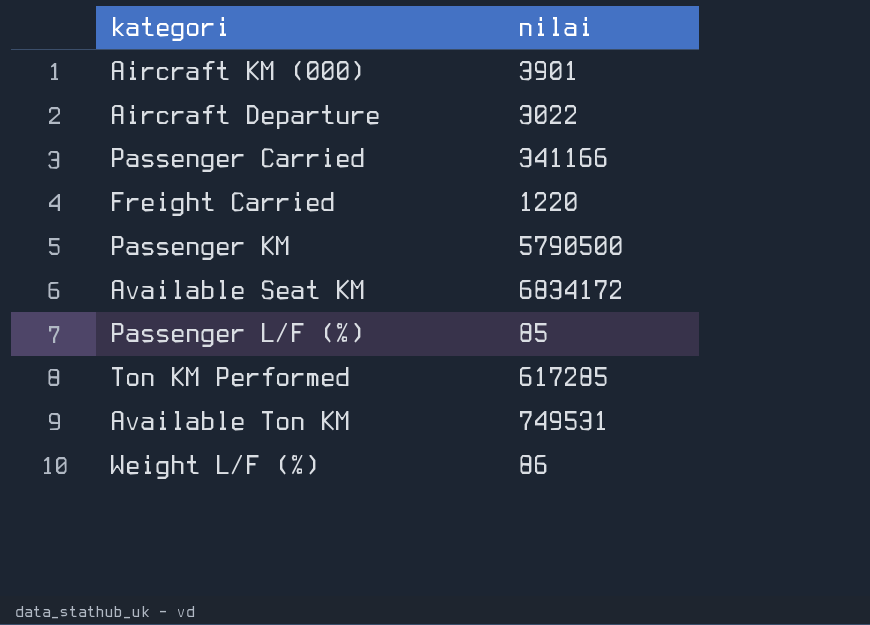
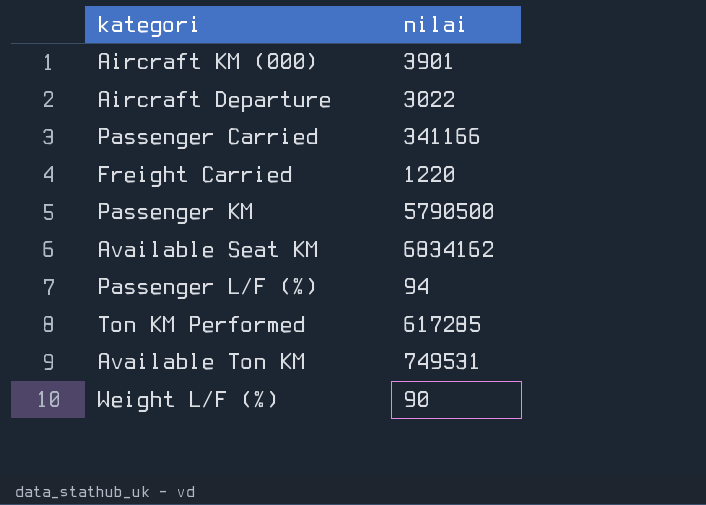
Available Seat KM | nilai: 6834172 -> 6834162
Passenger L/F (%) | nilai: 85 -> 94
Weight L/F (%) | nilai: 86 -> 90

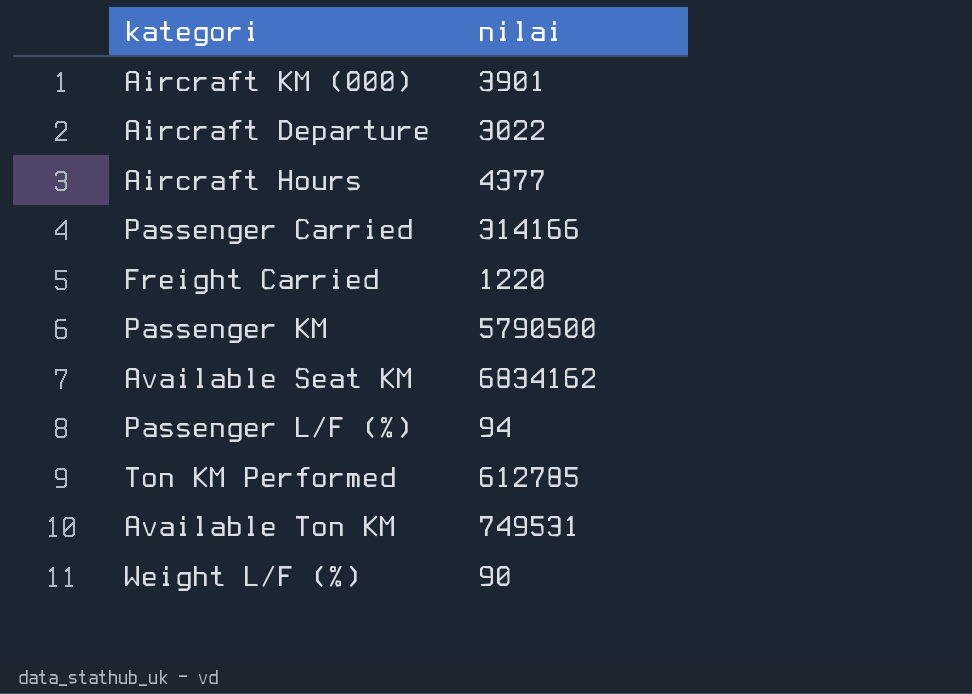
row Aircraft Hours: none -> 4377
Passenger Carried | nilai: 341166 -> 314166
Ton KM Performed | nilai: 617285 -> 612785

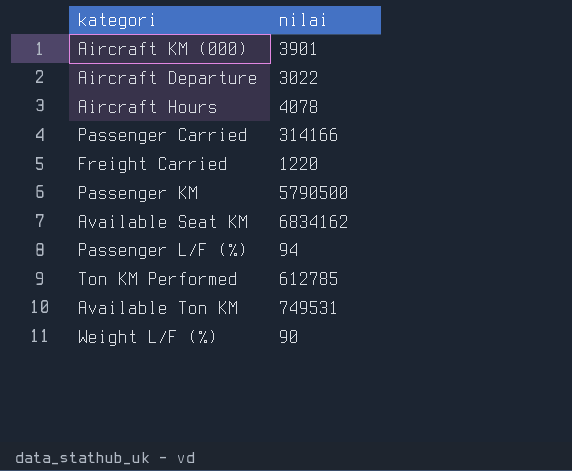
Aircraft Hours | nilai: 4377 -> 4078

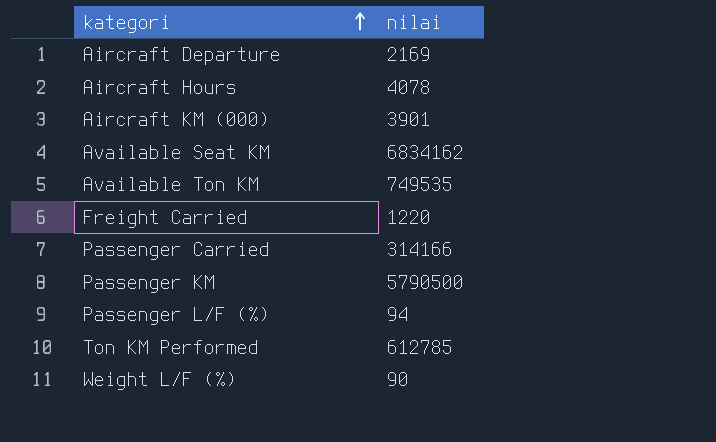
row order: none -> kategori ascending
Aircraft Departure | nilai: 3022 -> 2169
Available Ton KM | nilai: 749531 -> 749535

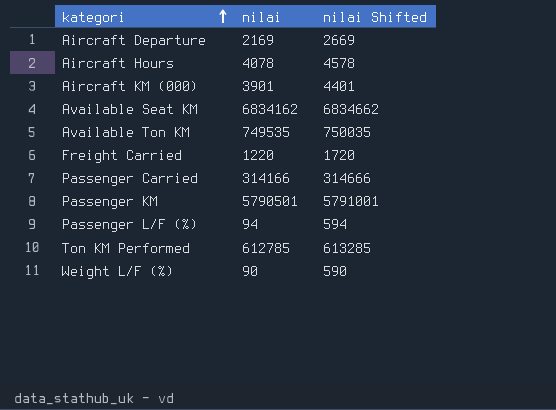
column nilai Shifted | formula: none -> [nilai] + 500
Passenger KM | nilai: 5790500 -> 5790501

